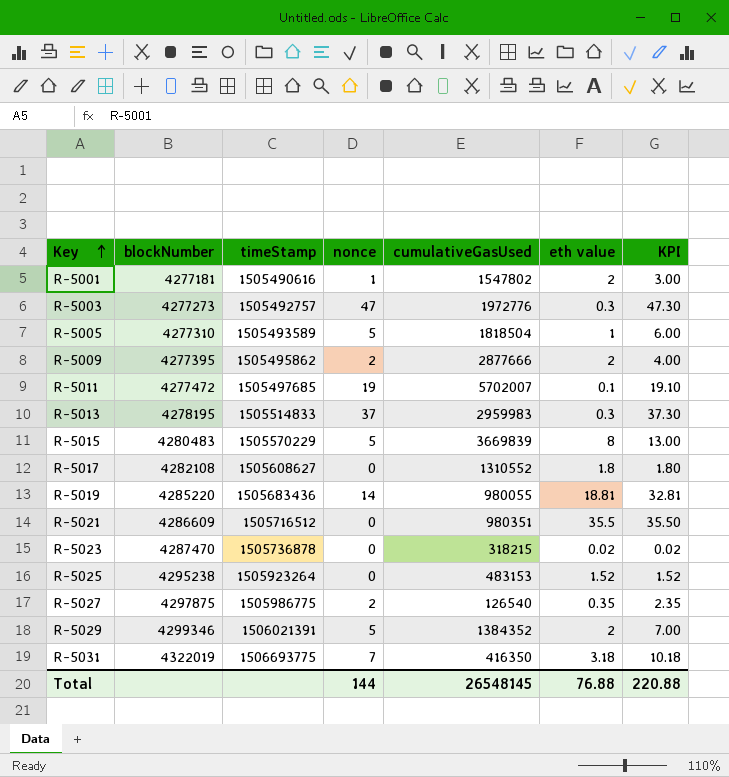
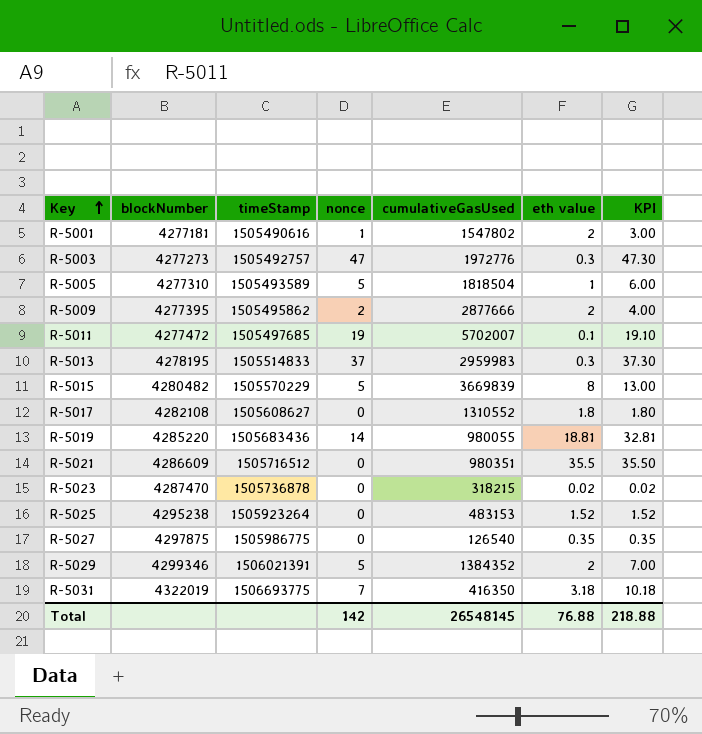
R-5015 | blockNumber: 4280483 -> 4280482
R-5027 | nonce: 2 -> 0
R-5027 | KPI: 2.35 -> 0.35
Total | nonce: 144 -> 142
Total | KPI: 220.88 -> 218.88

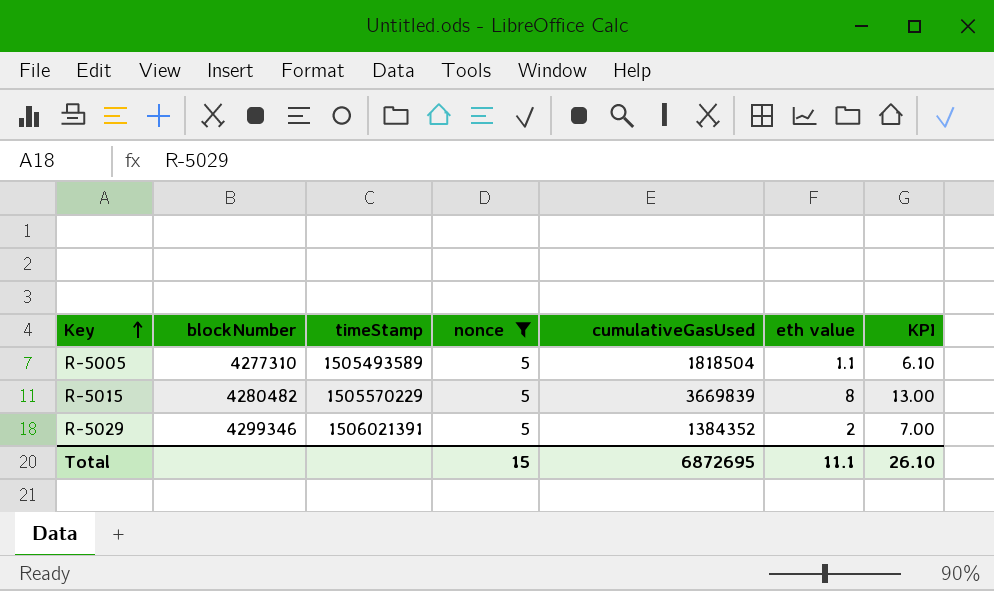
filter: none -> nonce = 5
R-5005 | eth value: 1 -> 1.1
R-5005 | KPI: 6.00 -> 6.10
Total | nonce: 142 -> 15
Total | cumulativeGasUsed: 26548145 -> 6872695
Total | eth value: 76.88 -> 11.1
Total | KPI: 218.88 -> 26.10

